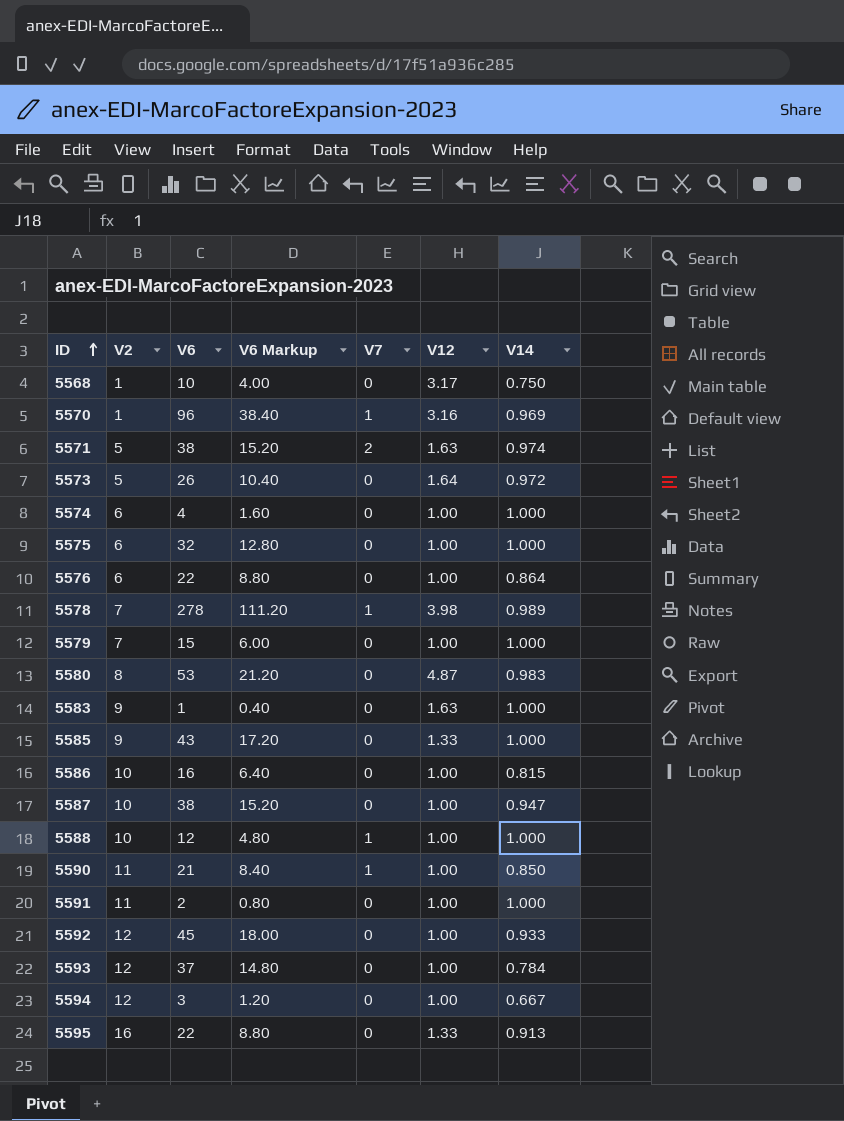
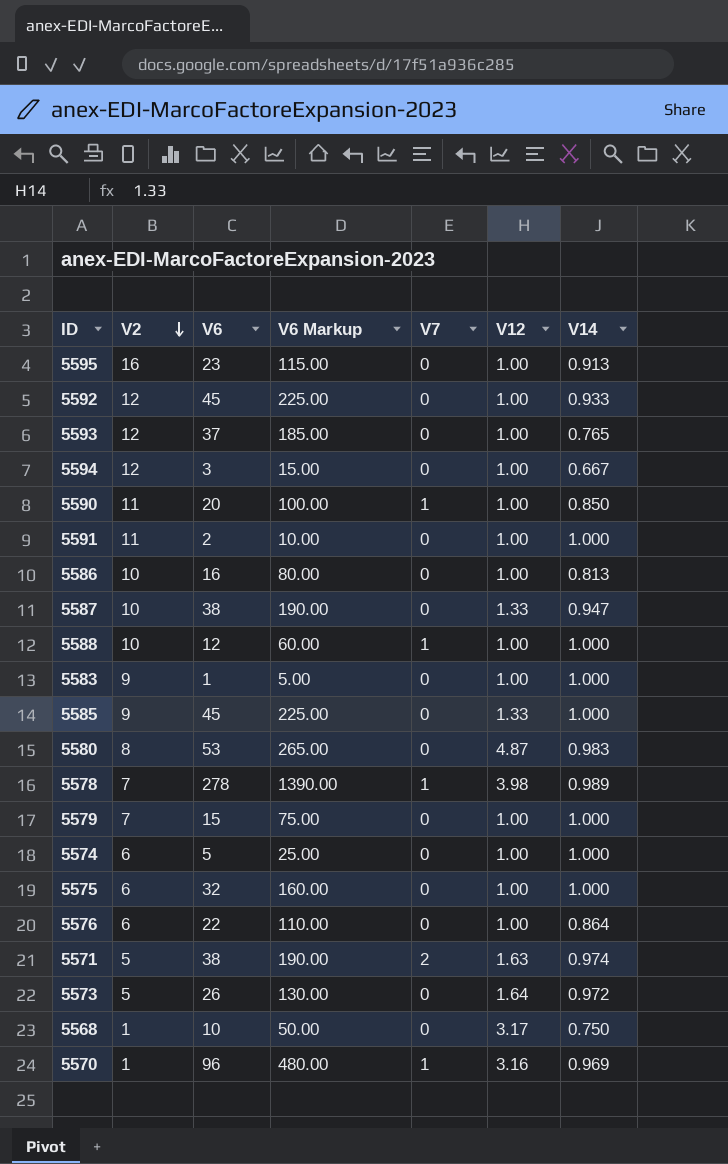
row order: ID ascending -> V2 descending
column V6 Markup | formula: [V6] * 0.4 -> [V6] * 5
5595 | V6: 22 -> 23
5595 | V12: 1.33 -> 1.00
5593 | V14: 0.784 -> 0.765
5590 | V6: 21 -> 20
5586 | V14: 0.815 -> 0.813
5587 | V12: 1.00 -> 1.33
5583 | V12: 1.63 -> 1.00
5585 | V6: 43 -> 45
5574 | V6: 4 -> 5

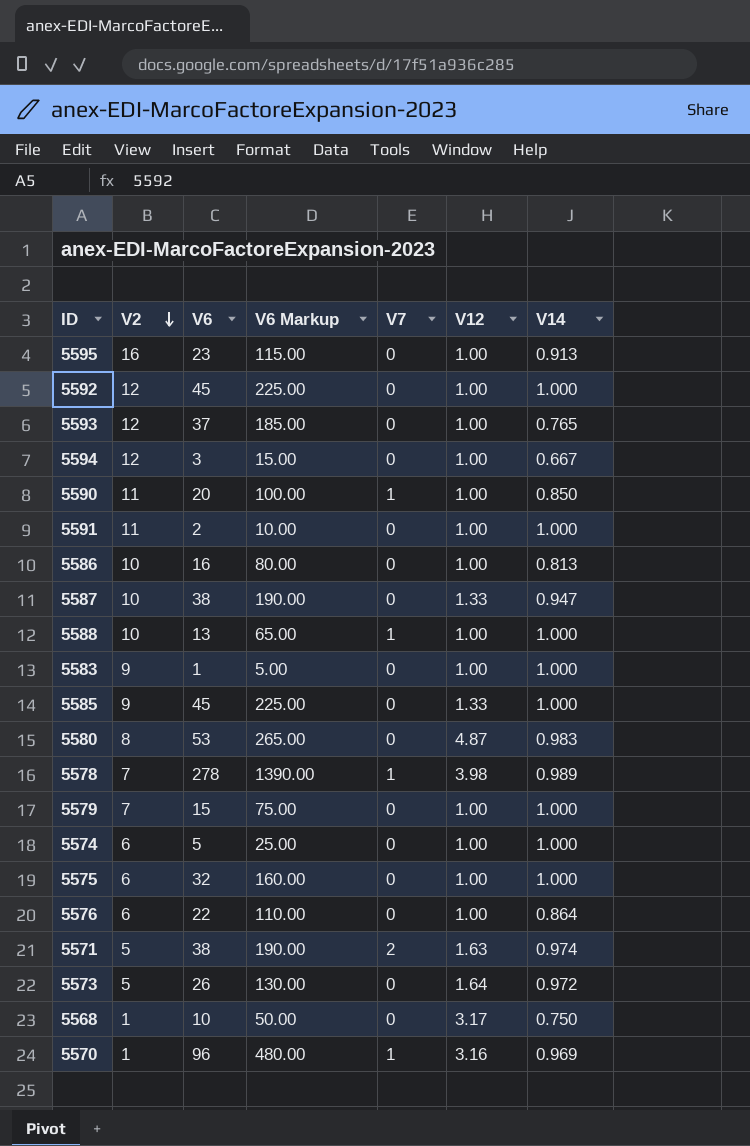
5592 | V14: 0.933 -> 1.000
5588 | V6: 12 -> 13
5588 | V6 Markup: 60.00 -> 65.00

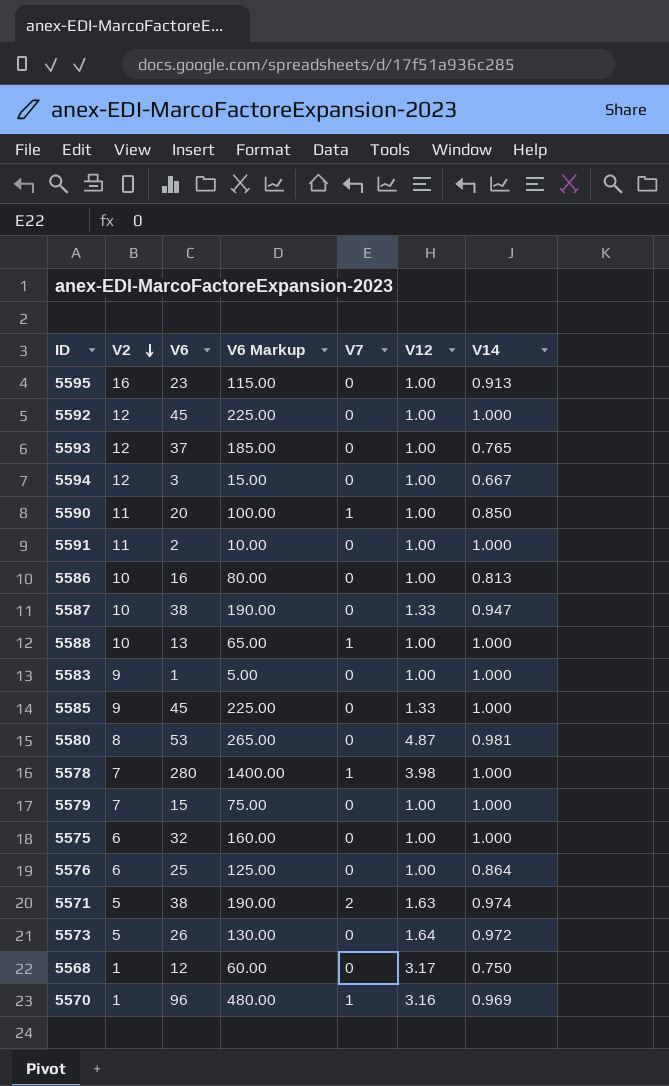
row 5574: 6 | 5 | 25.00 | 0 | 1.00 | 1.000 -> none
5580 | V14: 0.983 -> 0.981
5578 | V6: 278 -> 280
5578 | V6 Markup: 1390.00 -> 1400.00
5578 | V14: 0.989 -> 1.000
5576 | V6: 22 -> 25
5576 | V6 Markup: 110.00 -> 125.00
5568 | V6: 10 -> 12
5568 | V6 Markup: 50.00 -> 60.00

